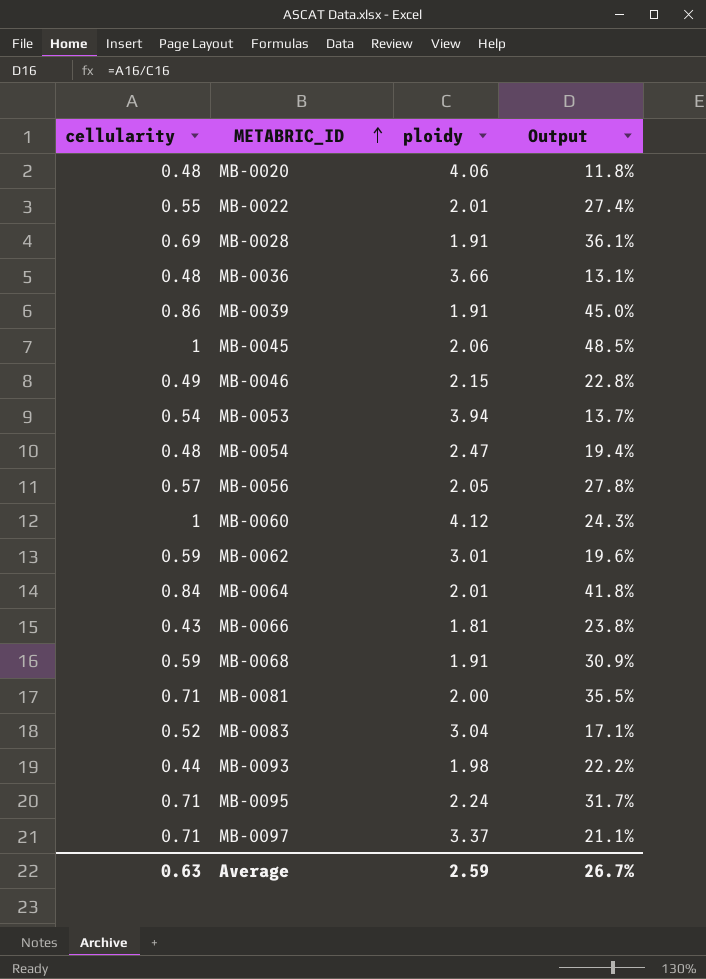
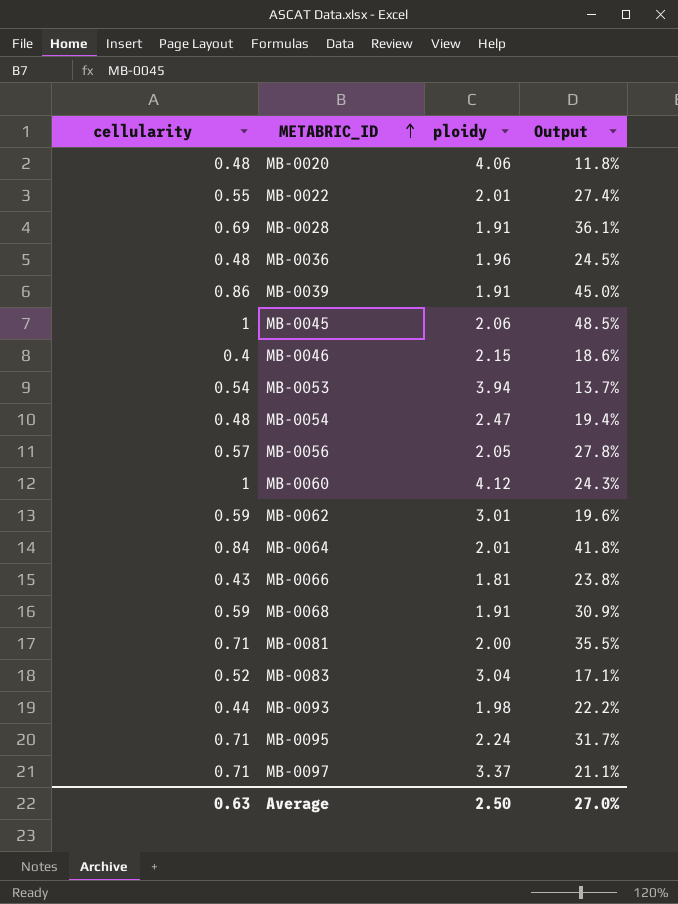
MB-0036 | ploidy: 3.66 -> 1.96
MB-0036 | Output: 13.1% -> 24.5%
MB-0046 | cellularity: 0.49 -> 0.4
MB-0046 | Output: 22.8% -> 18.6%
Average | ploidy: 2.59 -> 2.50
Average | Output: 26.7% -> 27.0%

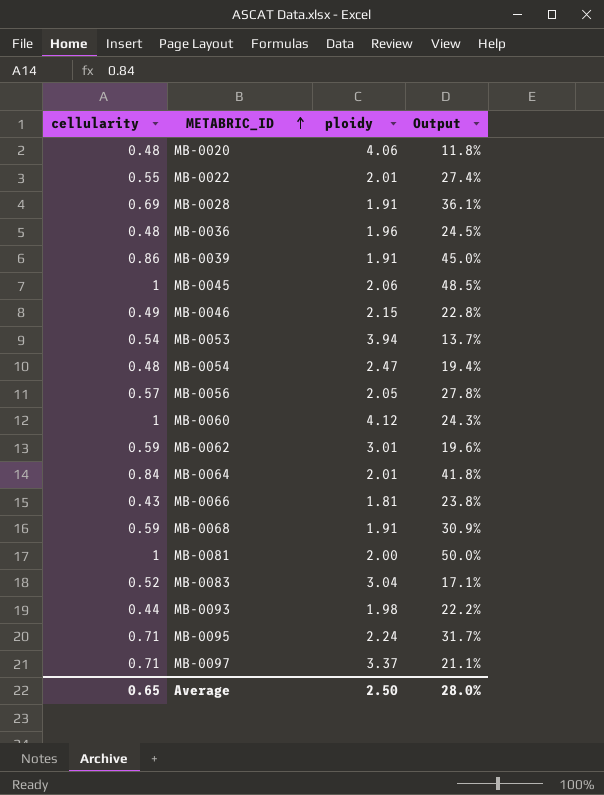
MB-0046 | cellularity: 0.4 -> 0.49
MB-0046 | Output: 18.6% -> 22.8%
MB-0081 | cellularity: 0.71 -> 1
MB-0081 | Output: 35.5% -> 50.0%
Average | cellularity: 0.63 -> 0.65
Average | Output: 27.0% -> 28.0%

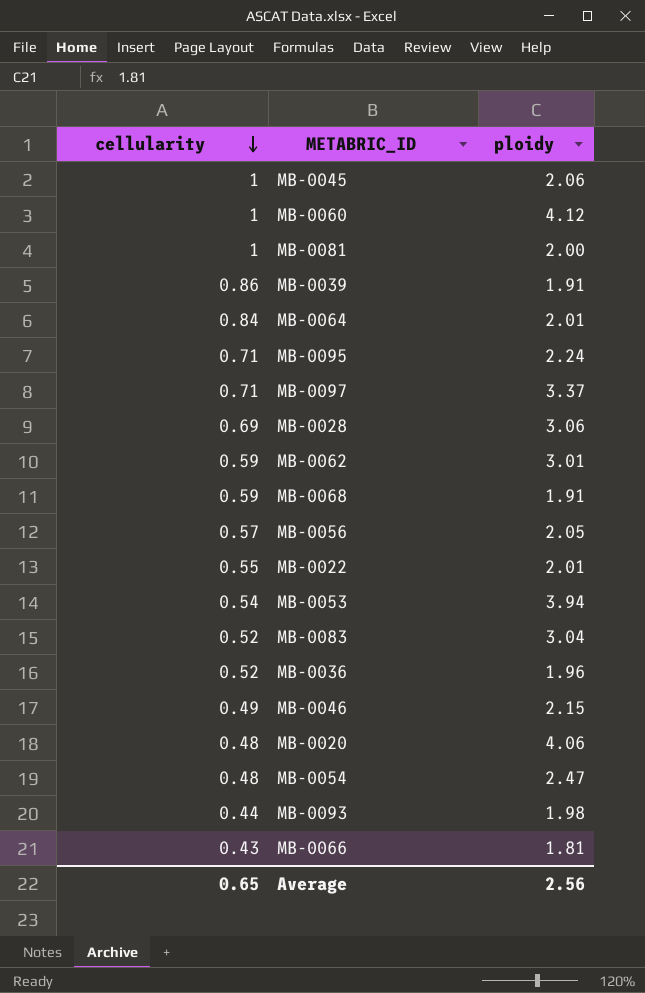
row order: METABRIC_ID ascending -> cellularity descending
column Output | formula: [cellularity] / [ploidy] -> none
MB-0028 | ploidy: 1.91 -> 3.06
MB-0036 | cellularity: 0.48 -> 0.52
Average | ploidy: 2.50 -> 2.56

